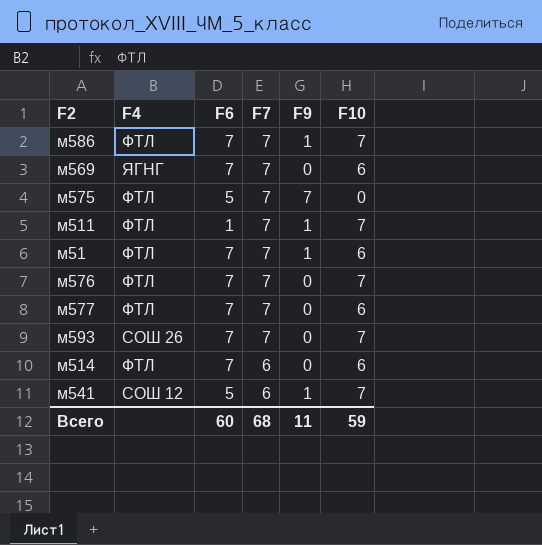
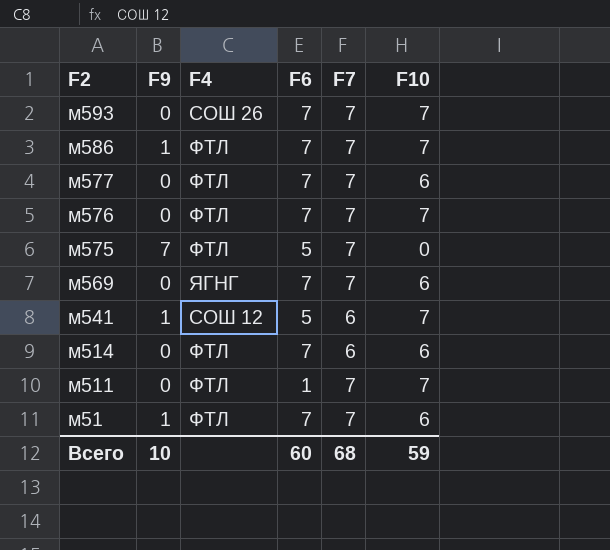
row order: F7 descending -> F2 descending
column F9 | position: 5 -> 2
м511 | F9: 1 -> 0
Всего | F9: 11 -> 10

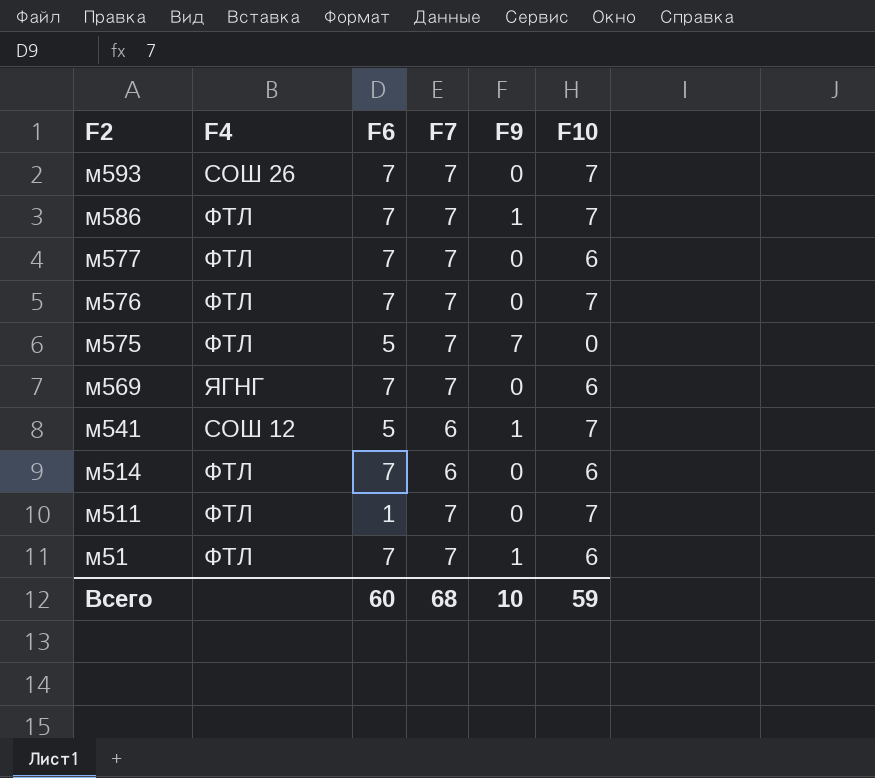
column F9 | position: 2 -> 5

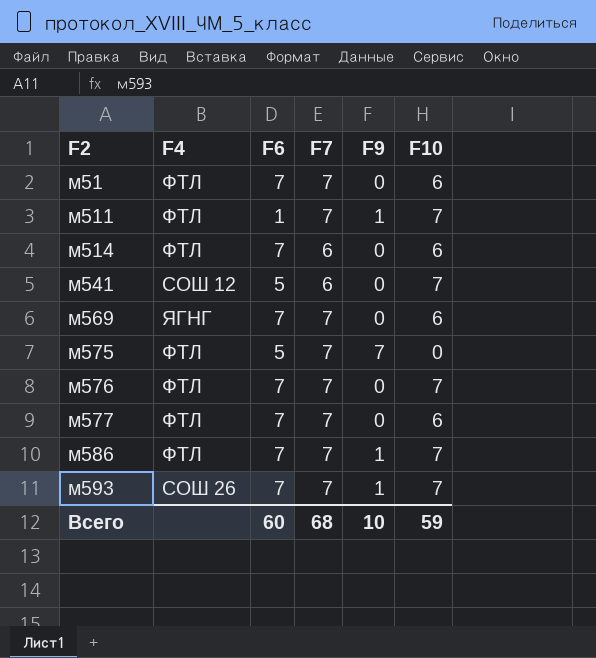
row order: F2 descending -> F2 ascending
м51 | F9: 1 -> 0
м511 | F9: 0 -> 1
м541 | F9: 1 -> 0
м593 | F9: 0 -> 1

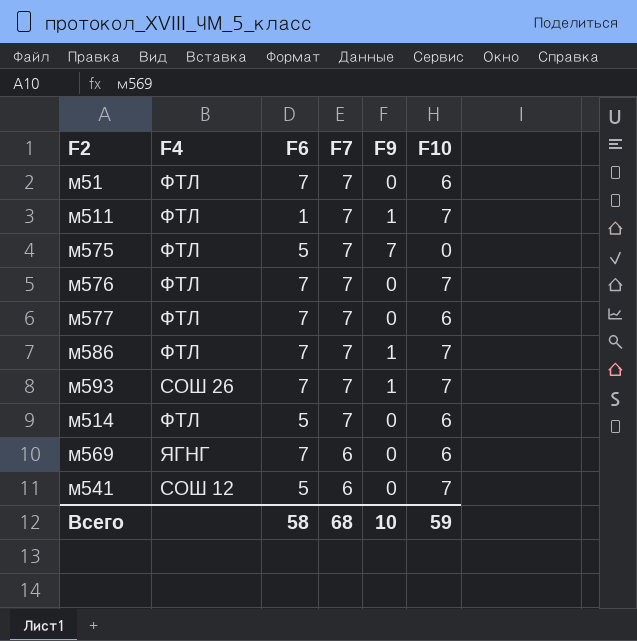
row order: F2 ascending -> F7 descending
м514 | F6: 7 -> 5
м514 | F7: 6 -> 7
м569 | F7: 7 -> 6
Всего | F6: 60 -> 58

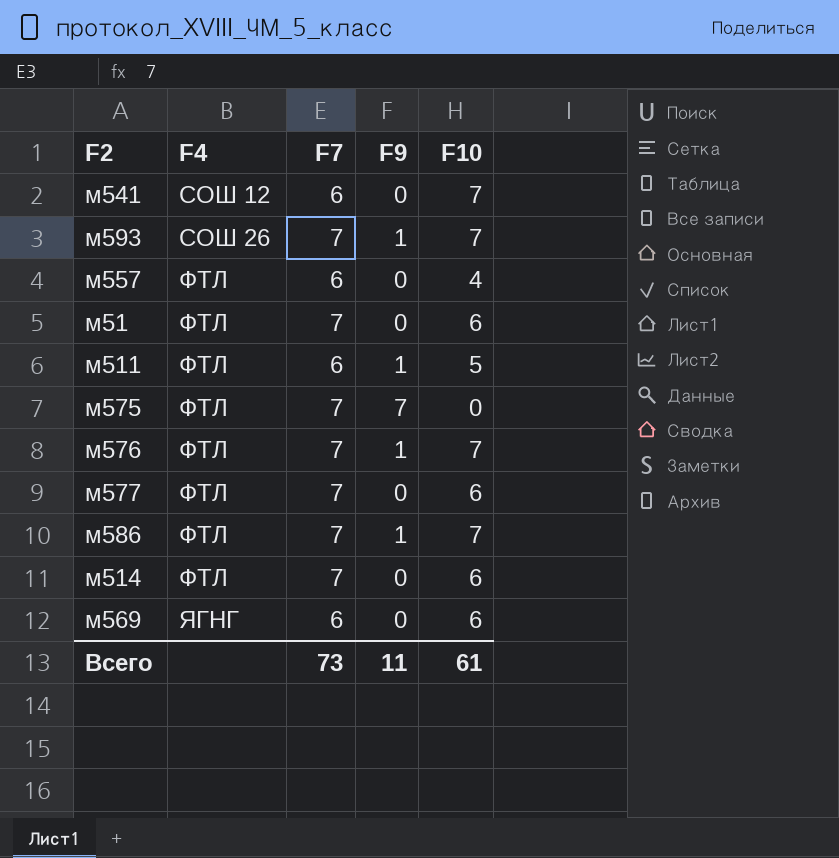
row order: F7 descending -> F4 ascending
column F6 | position: 3 -> none
row м557: none -> ФТЛ | 6 | 0 | 4
м511 | F7: 7 -> 6
м511 | F10: 7 -> 5
м576 | F9: 0 -> 1
Всего | F7: 68 -> 73
Всего | F9: 10 -> 11
Всего | F10: 59 -> 61

